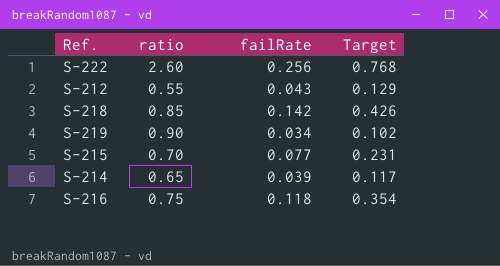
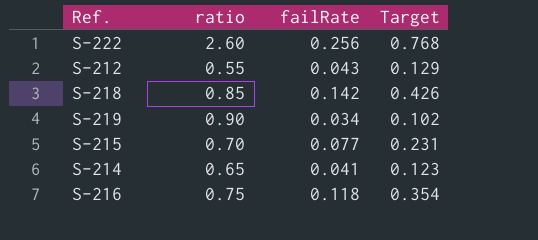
S-214 | failRate: 0.039 -> 0.041
S-214 | Target: 0.117 -> 0.123

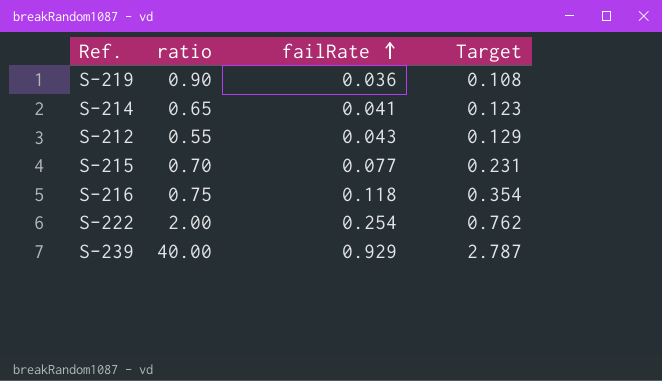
row order: none -> failRate ascending
row S-218: 0.85 | 0.142 | 0.426 -> none
S-219 | failRate: 0.034 -> 0.036
S-219 | Target: 0.102 -> 0.108
S-222 | ratio: 2.60 -> 2.00
S-222 | failRate: 0.256 -> 0.254
S-222 | Target: 0.768 -> 0.762
row S-239: none -> 40.00 | 0.929 | 2.787

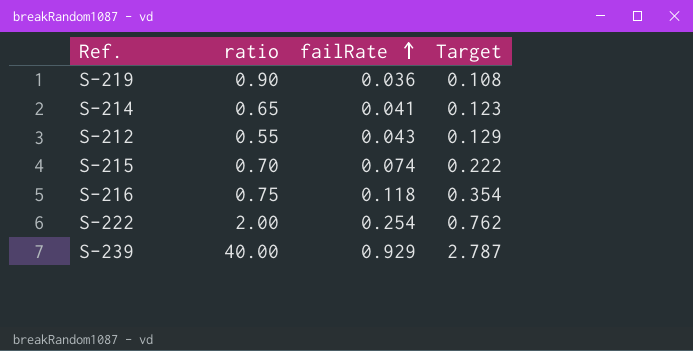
S-215 | failRate: 0.077 -> 0.074
S-215 | Target: 0.231 -> 0.222

